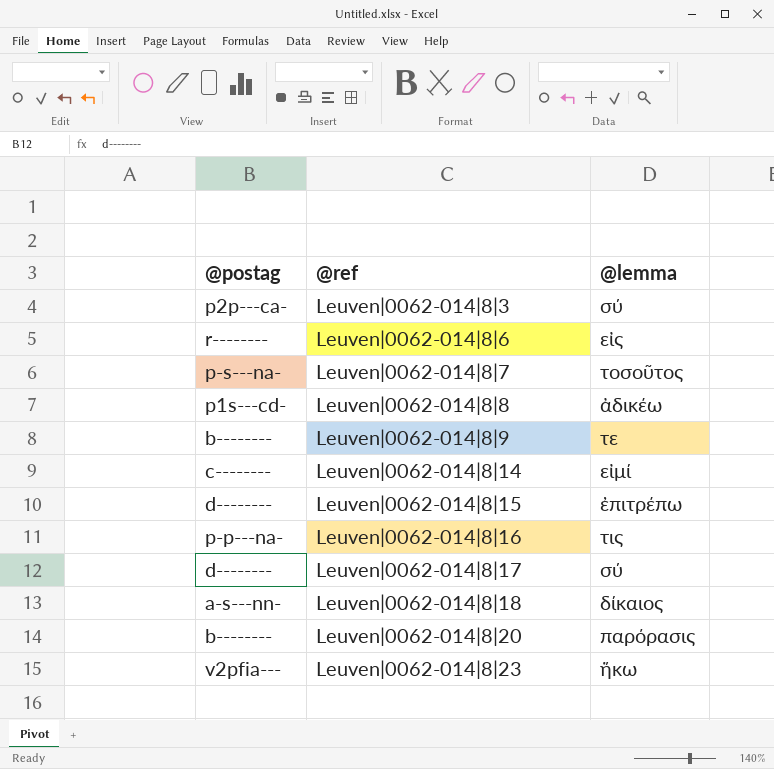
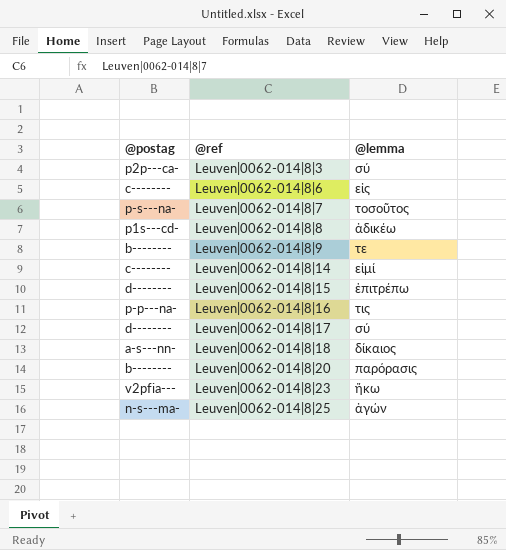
Leuven|0062-014|8|6 | @postag: r-------- -> c--------
row Leuven|0062-014|8|25: none -> n-s---ma- | ἀγών

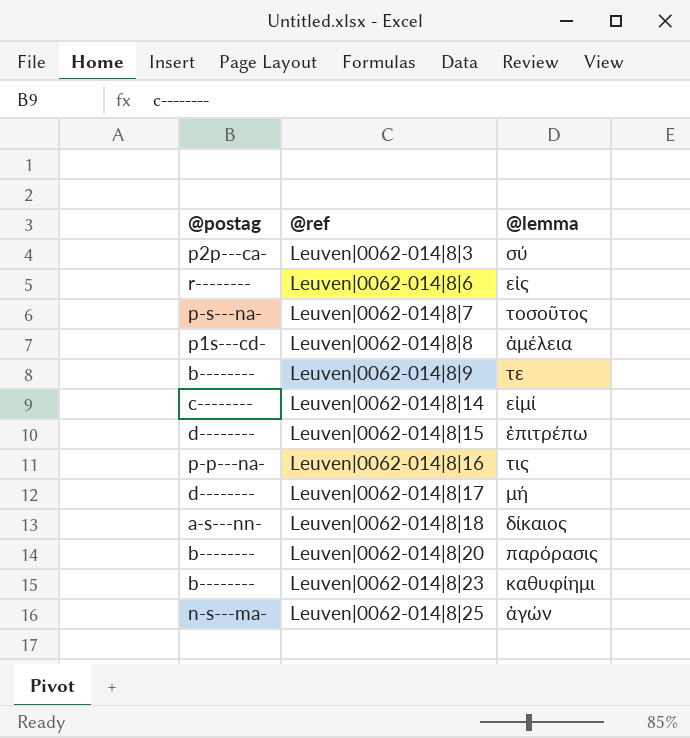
Leuven|0062-014|8|6 | @postag: c-------- -> r--------
Leuven|0062-014|8|8 | @lemma: ἀδικέω -> ἀμέλεια
Leuven|0062-014|8|17 | @lemma: σύ -> μή
Leuven|0062-014|8|23 | @postag: v2pfia--- -> b--------
Leuven|0062-014|8|23 | @lemma: ἥκω -> καθυφίημι

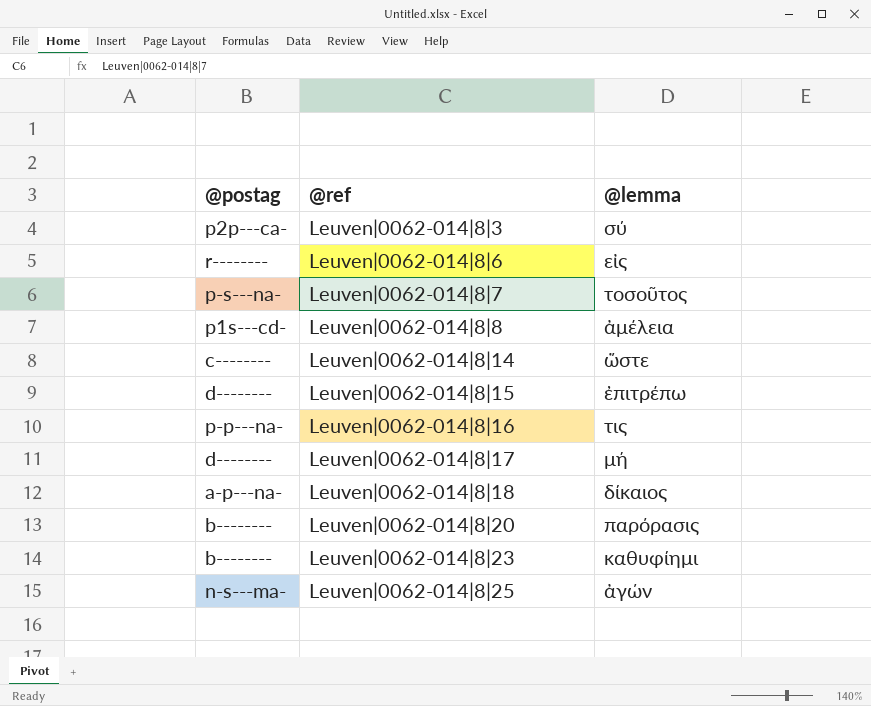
row Leuven|0062-014|8|9: b-------- | τε -> none
Leuven|0062-014|8|14 | @lemma: εἰμί -> ὥστε
Leuven|0062-014|8|18 | @postag: a-s---nn- -> a-p---na-

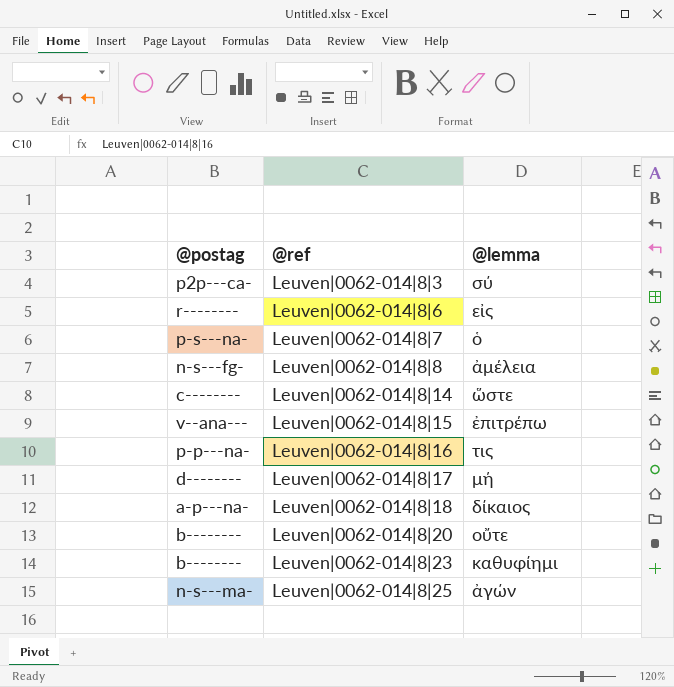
Leuven|0062-014|8|7 | @lemma: τοσοῦτος -> ὁ
Leuven|0062-014|8|8 | @postag: p1s---cd- -> n-s---fg-
Leuven|0062-014|8|15 | @postag: d-------- -> v--ana---
Leuven|0062-014|8|20 | @lemma: παρόρασις -> οὔτε

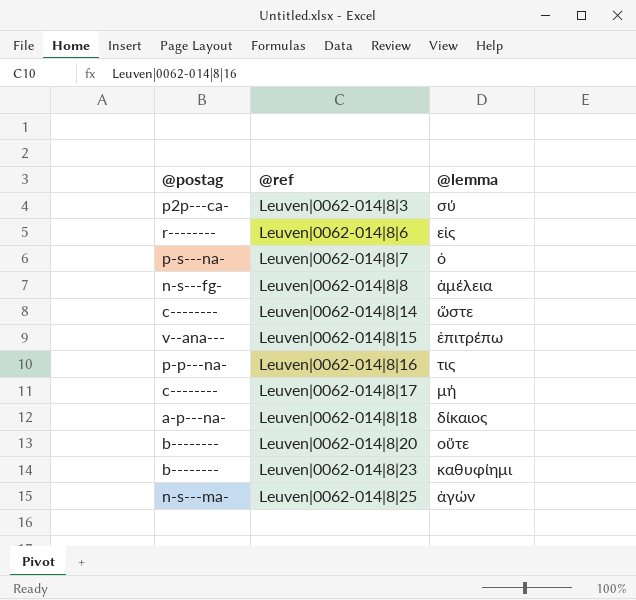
Leuven|0062-014|8|17 | @postag: d-------- -> c--------

